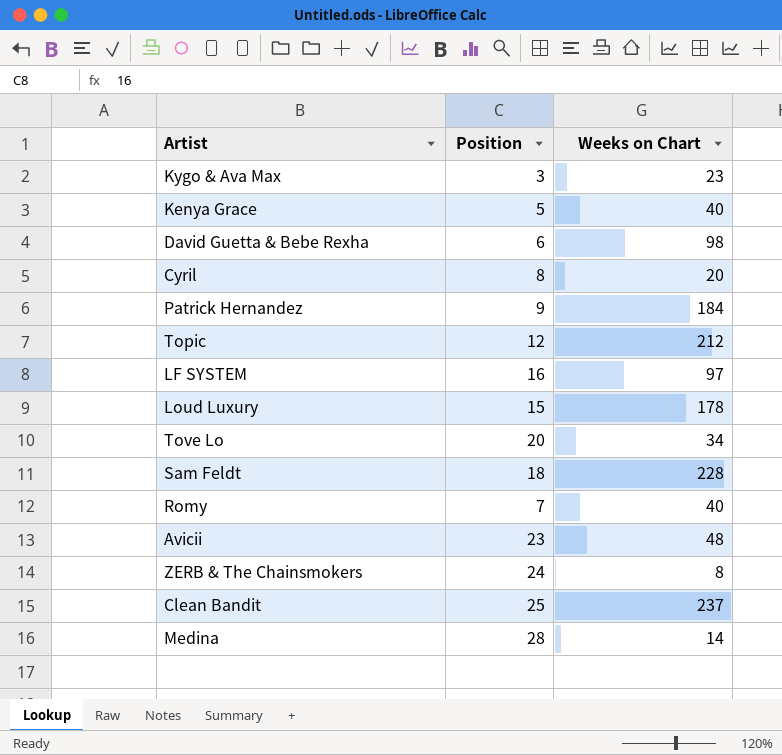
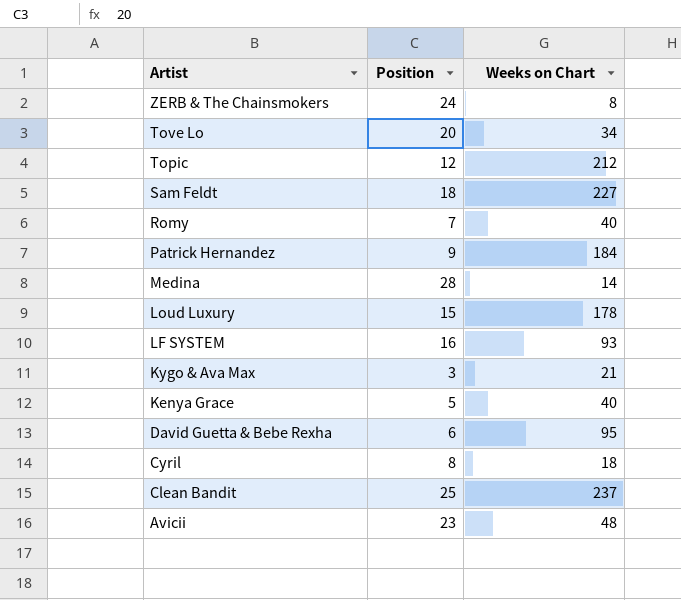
row order: none -> Artist descending
Sam Feldt | Weeks on Chart: 228 -> 227
LF SYSTEM | Weeks on Chart: 97 -> 93
Kygo & Ava Max | Weeks on Chart: 23 -> 21
David Guetta & Bebe Rexha | Weeks on Chart: 98 -> 95
Cyril | Weeks on Chart: 20 -> 18

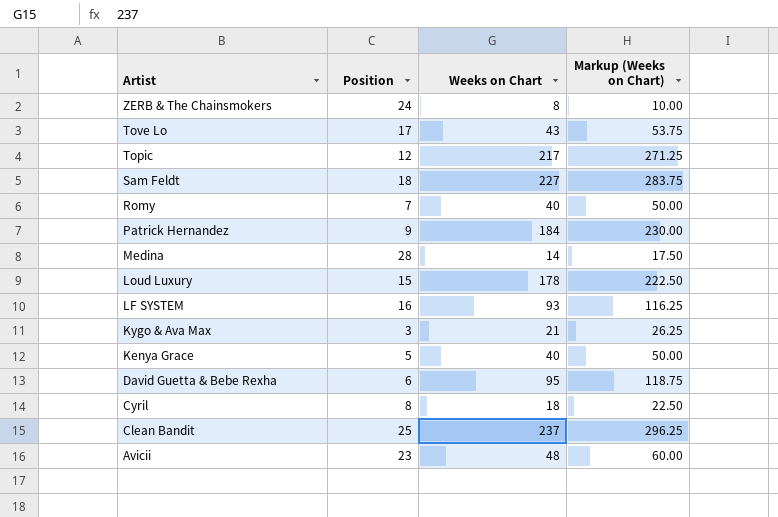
column Markup (Weeks on Chart) | formula: none -> [Weeks on Chart] * 1.25
Tove Lo | Position: 20 -> 17
Tove Lo | Weeks on Chart: 34 -> 43
Topic | Weeks on Chart: 212 -> 217

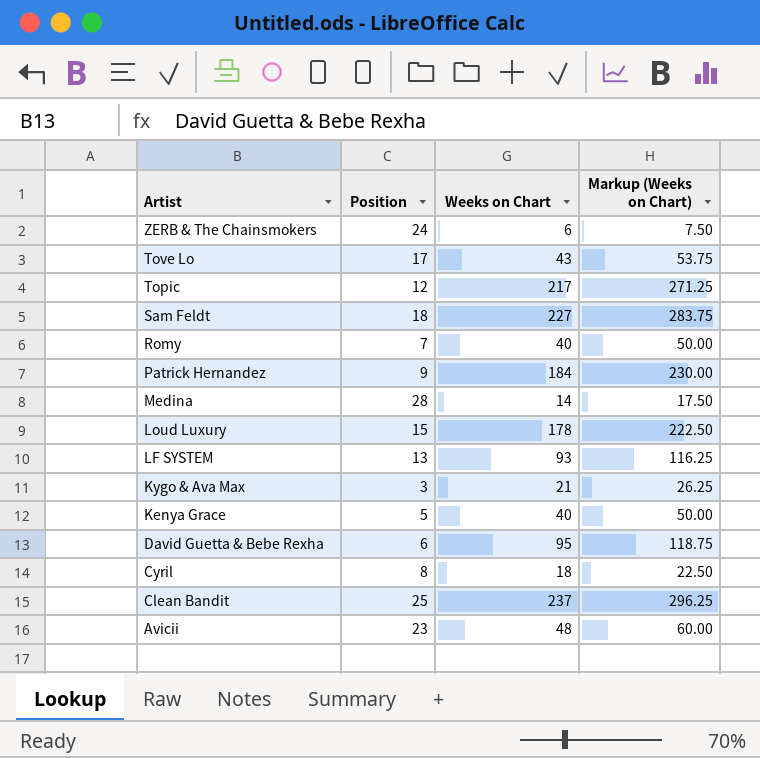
ZERB & The Chainsmokers | Weeks on Chart: 8 -> 6
ZERB & The Chainsmokers | Markup (Weeks on Chart): 10.00 -> 7.50
LF SYSTEM | Position: 16 -> 13

